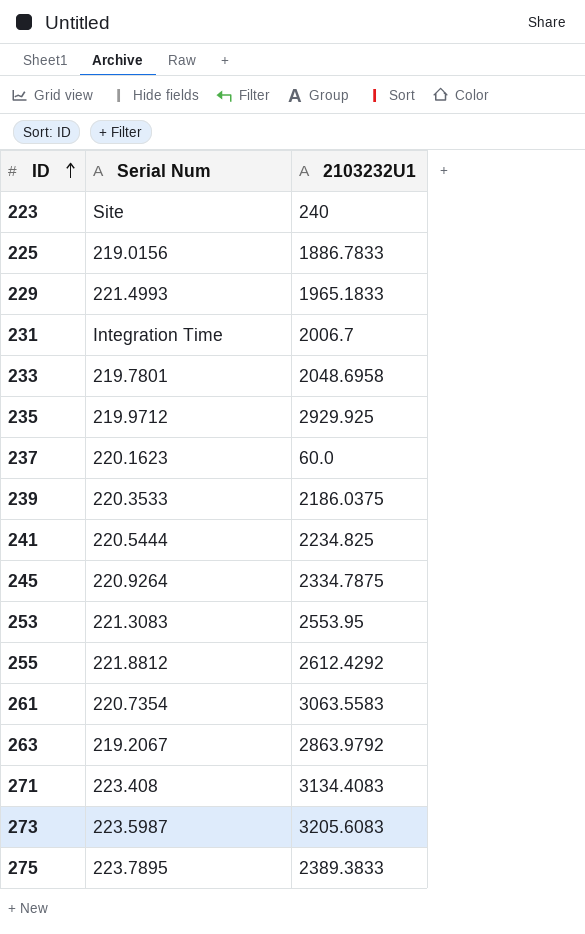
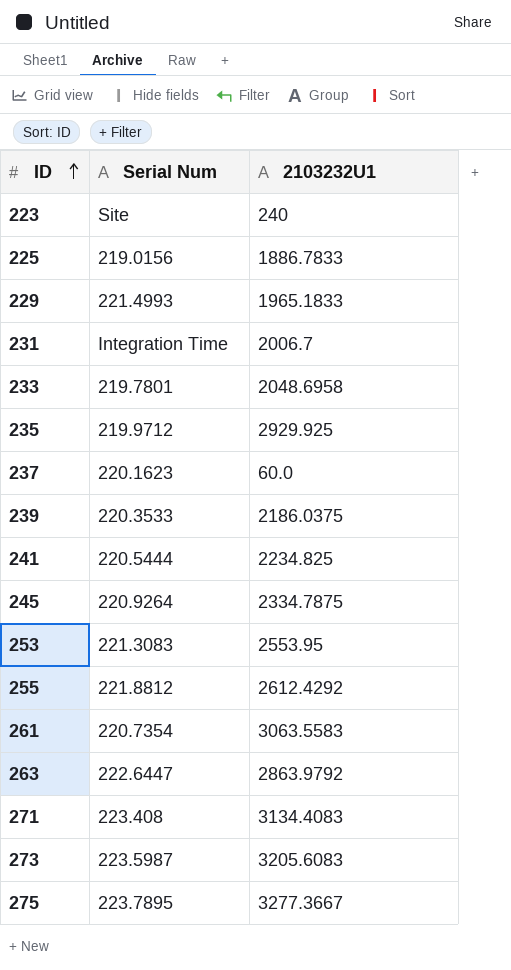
263 | Serial Num: 219.2067 -> 222.6447
275 | 2103232U1: 2389.3833 -> 3277.3667

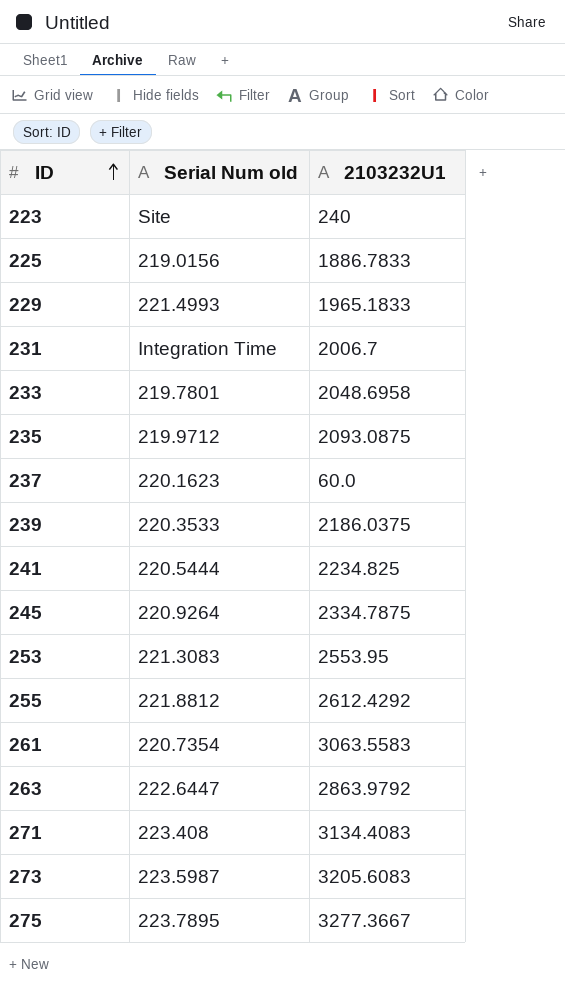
column name: Serial Num -> Serial Num old
235 | 2103232U1: 2929.925 -> 2093.0875

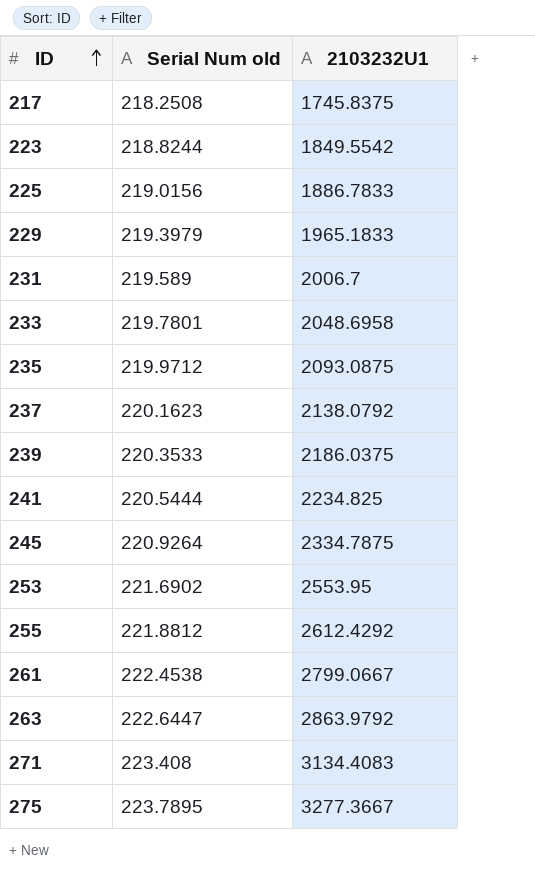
row 273: 223.5987 | 3205.6083 -> none
row 217: none -> 218.2508 | 1745.8375
223 | Serial Num old: Site -> 218.8244
223 | 2103232U1: 240 -> 1849.5542
229 | Serial Num old: 221.4993 -> 219.3979
231 | Serial Num old: Integration Time -> 219.589
237 | 2103232U1: 60.0 -> 2138.0792
253 | Serial Num old: 221.3083 -> 221.6902
261 | Serial Num old: 220.7354 -> 222.4538
261 | 2103232U1: 3063.5583 -> 2799.0667

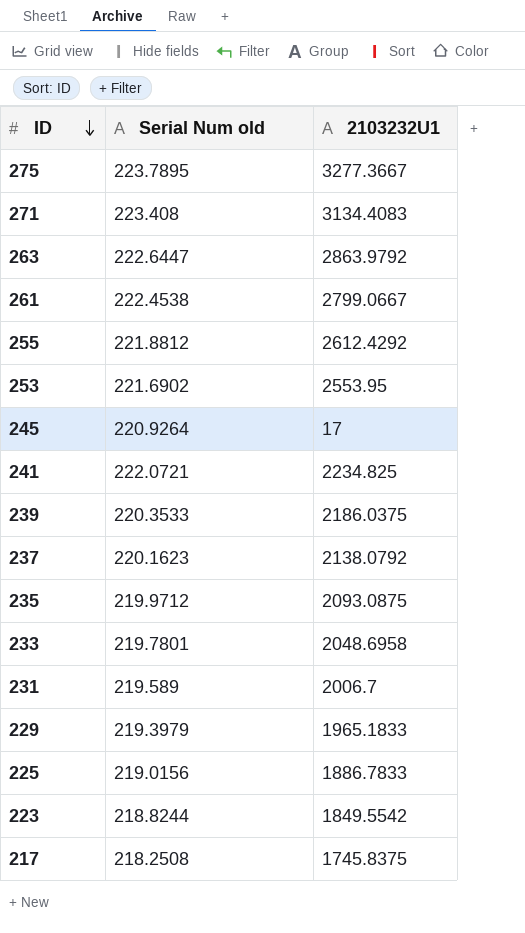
row order: ID ascending -> ID descending
245 | 2103232U1: 2334.7875 -> 17
241 | Serial Num old: 220.5444 -> 222.0721

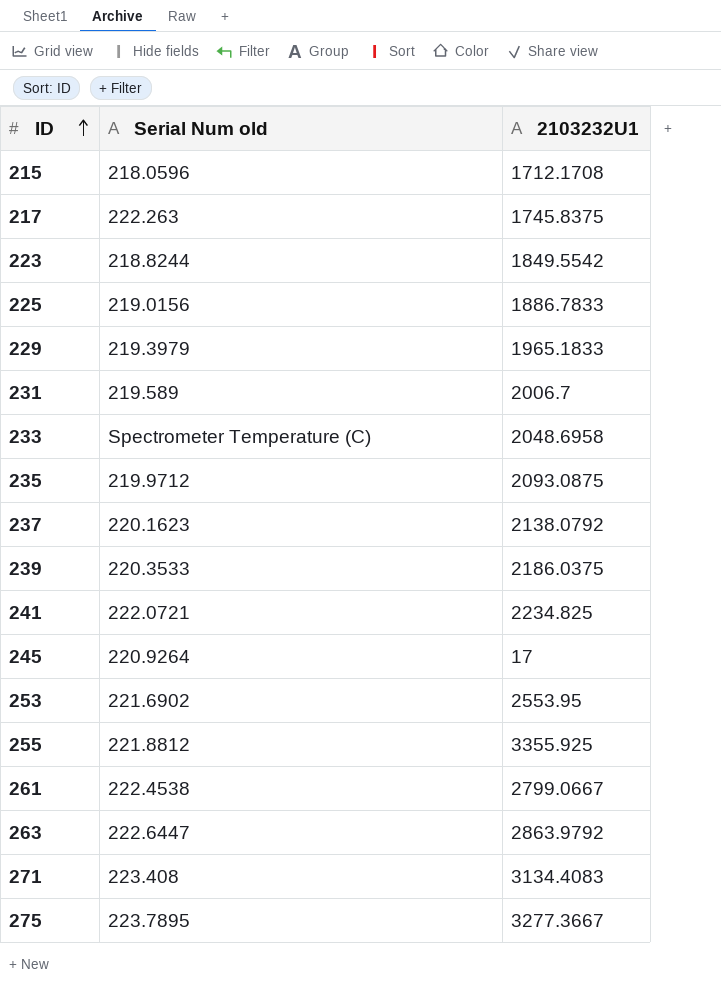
row order: ID descending -> ID ascending
row 215: none -> 218.0596 | 1712.1708
217 | Serial Num old: 218.2508 -> 222.263
233 | Serial Num old: 219.7801 -> Spectrometer Temperature (C)
255 | 2103232U1: 2612.4292 -> 3355.925

